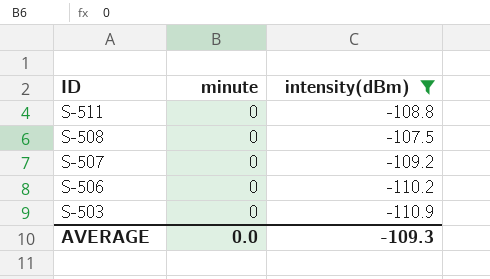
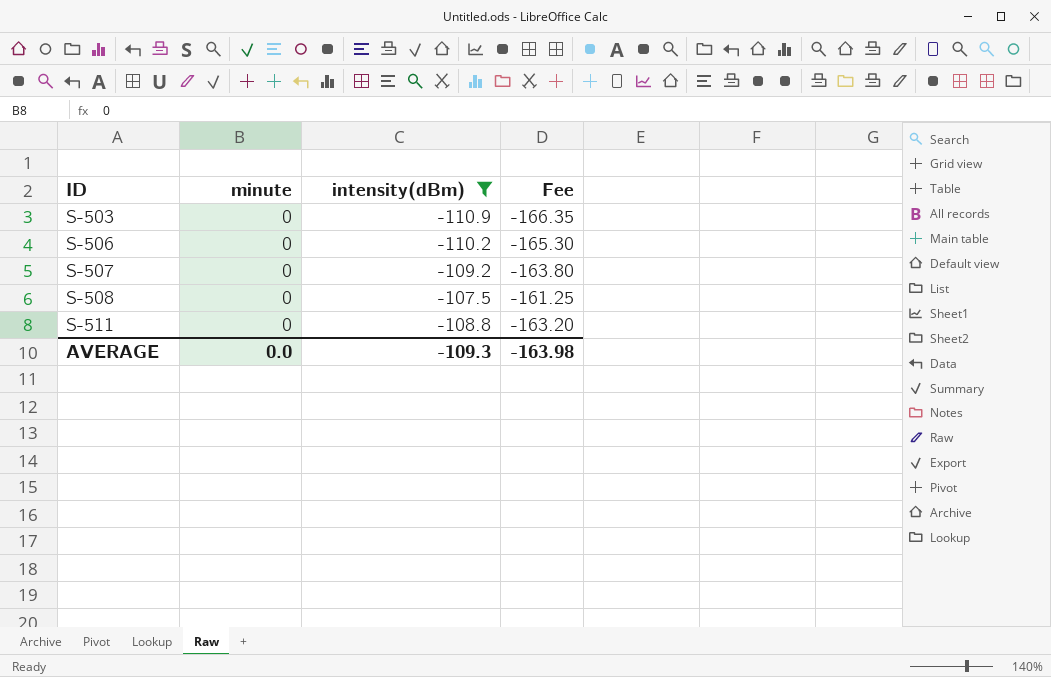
row order: ID descending -> ID ascending
column Fee | formula: none -> [intensity(dBm)] * 1.5

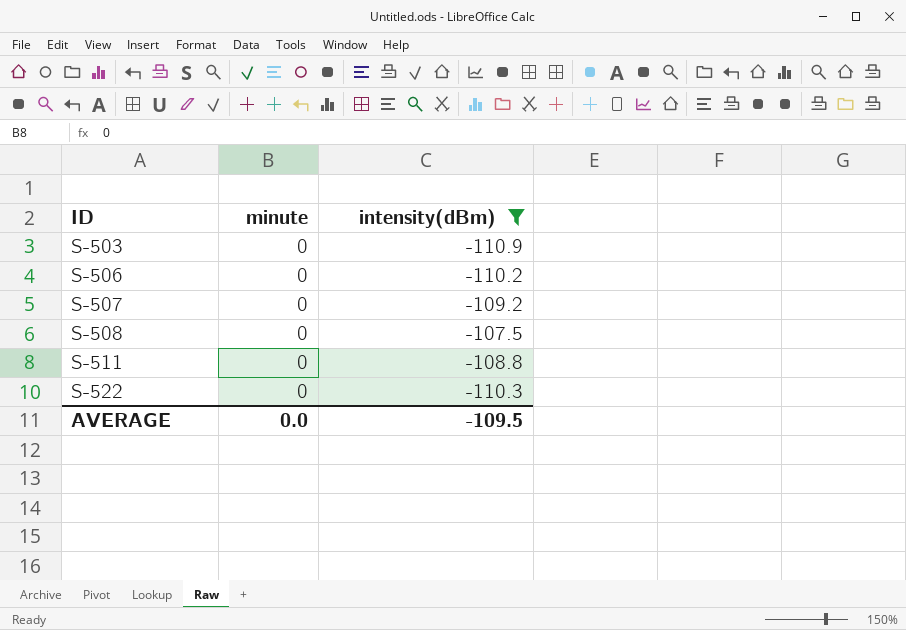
column Fee | formula: [intensity(dBm)] * 1.5 -> none
row S-522: none -> 0 | -110.3
AVERAGE | intensity(dBm): -109.3 -> -109.5

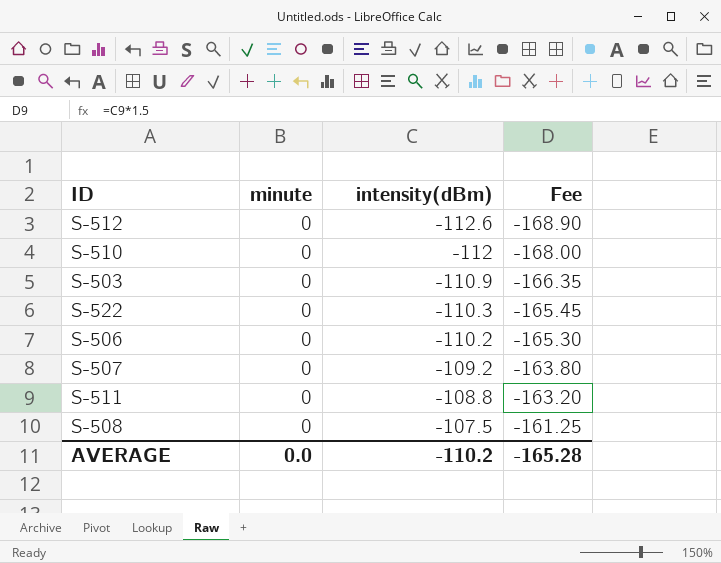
filter: intensity(dBm) >= -110.9 -> none
row order: ID ascending -> intensity(dBm) ascending
column Fee | formula: none -> [intensity(dBm)] * 1.5
AVERAGE | intensity(dBm): -109.5 -> -110.2

